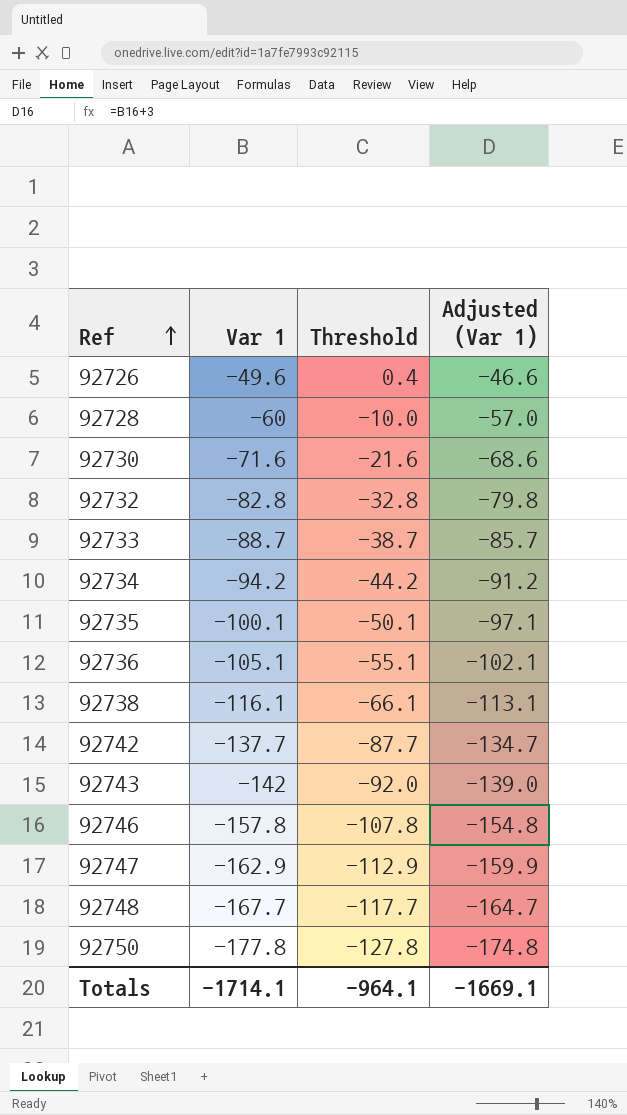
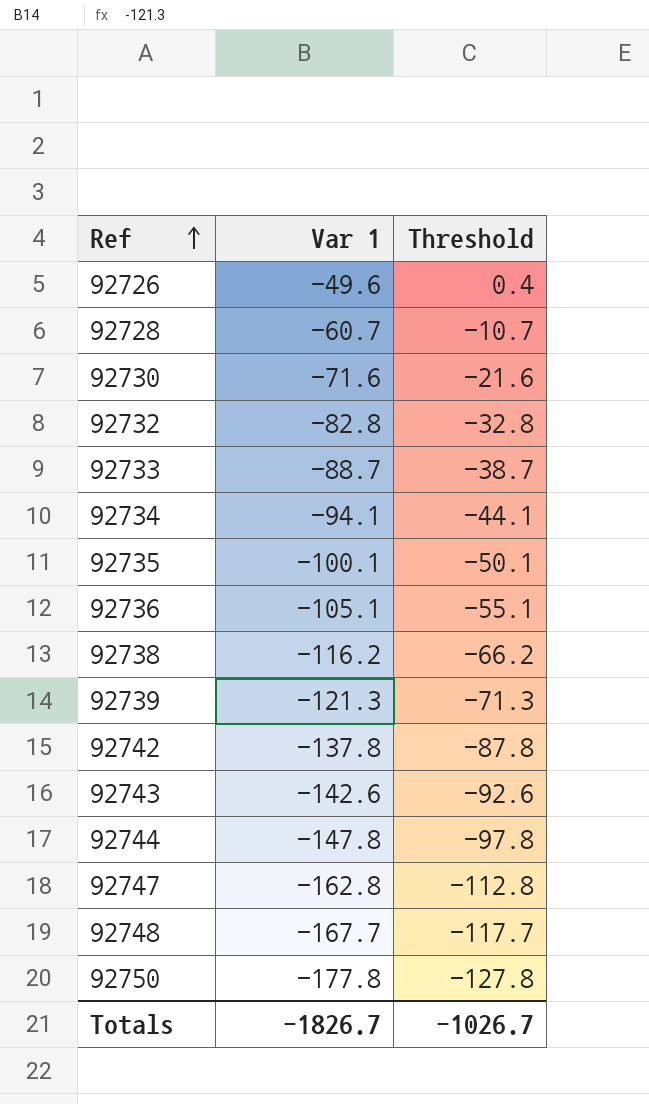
column Adjusted (Var 1) | formula: [Var 1] + 3 -> none
row 92746: -157.8 | -107.8 | -154.8 -> none
92728 | Var 1: -60 -> -60.7
92728 | Threshold: -10.0 -> -10.7
92734 | Var 1: -94.2 -> -94.1
92734 | Threshold: -44.2 -> -44.1
92738 | Var 1: -116.1 -> -116.2
92738 | Threshold: -66.1 -> -66.2
row 92739: none -> -121.3 | -71.3
92742 | Var 1: -137.7 -> -137.8
92742 | Threshold: -87.7 -> -87.8
92743 | Var 1: -142 -> -142.6
92743 | Threshold: -92.0 -> -92.6
row 92744: none -> -147.8 | -97.8
92747 | Var 1: -162.9 -> -162.8
92747 | Threshold: -112.9 -> -112.8
Totals | Var 1: -1714.1 -> -1826.7
Totals | Threshold: -964.1 -> -1026.7

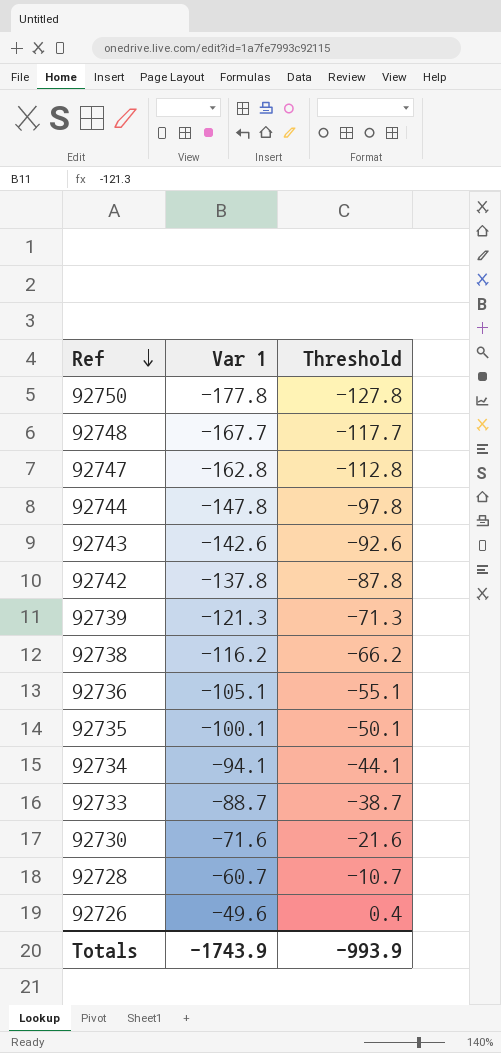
row order: Ref ascending -> Ref descending
row 92732: -82.8 | -32.8 -> none
Totals | Var 1: -1826.7 -> -1743.9
Totals | Threshold: -1026.7 -> -993.9

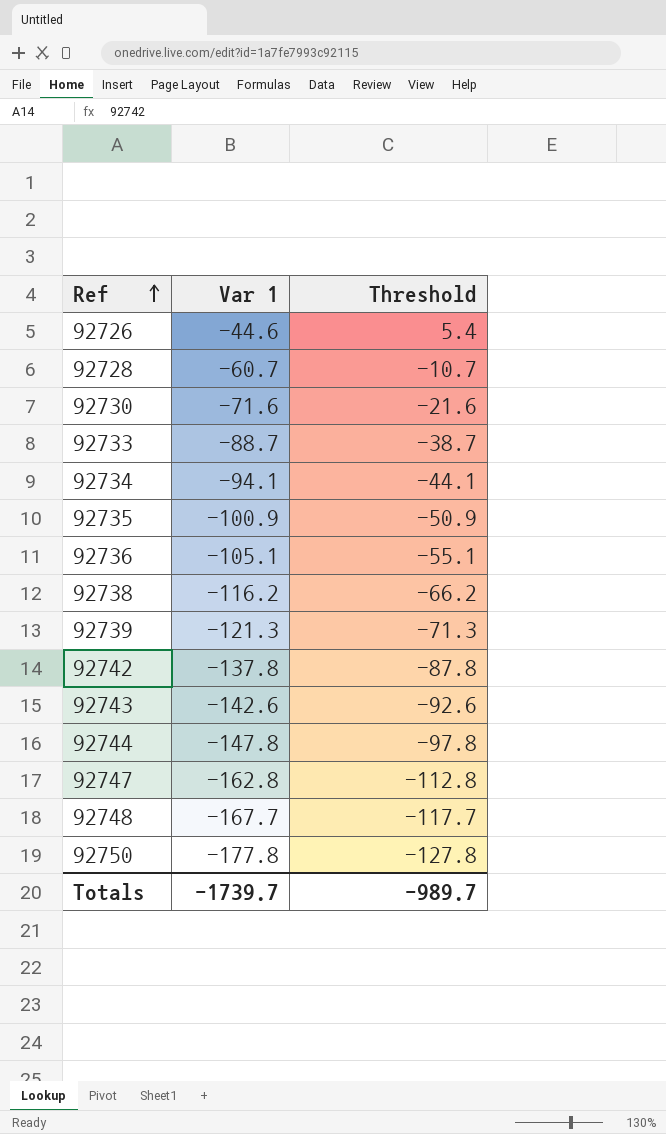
row order: Ref descending -> Ref ascending
92726 | Var 1: -49.6 -> -44.6
92726 | Threshold: 0.4 -> 5.4
92735 | Var 1: -100.1 -> -100.9
92735 | Threshold: -50.1 -> -50.9
Totals | Var 1: -1743.9 -> -1739.7
Totals | Threshold: -993.9 -> -989.7

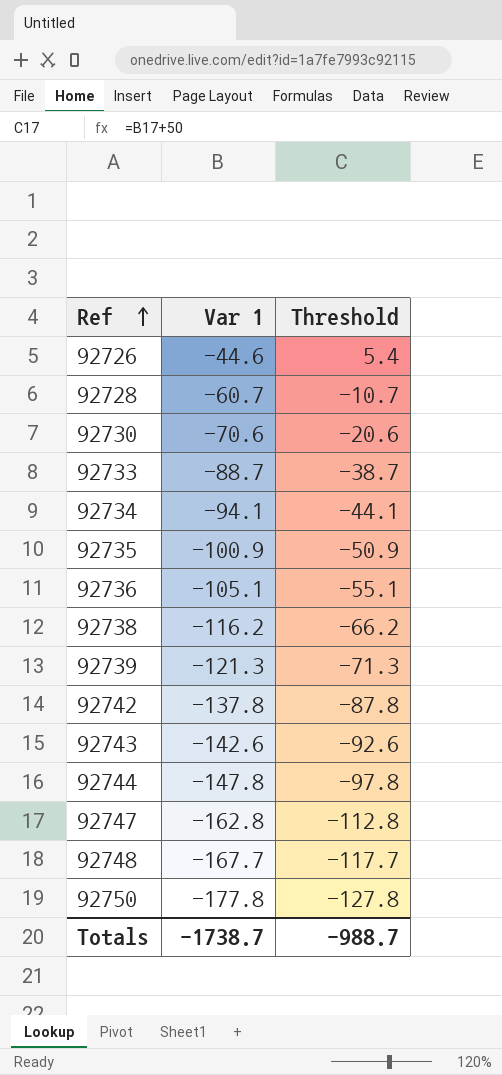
92730 | Var 1: -71.6 -> -70.6
92730 | Threshold: -21.6 -> -20.6
Totals | Var 1: -1739.7 -> -1738.7
Totals | Threshold: -989.7 -> -988.7

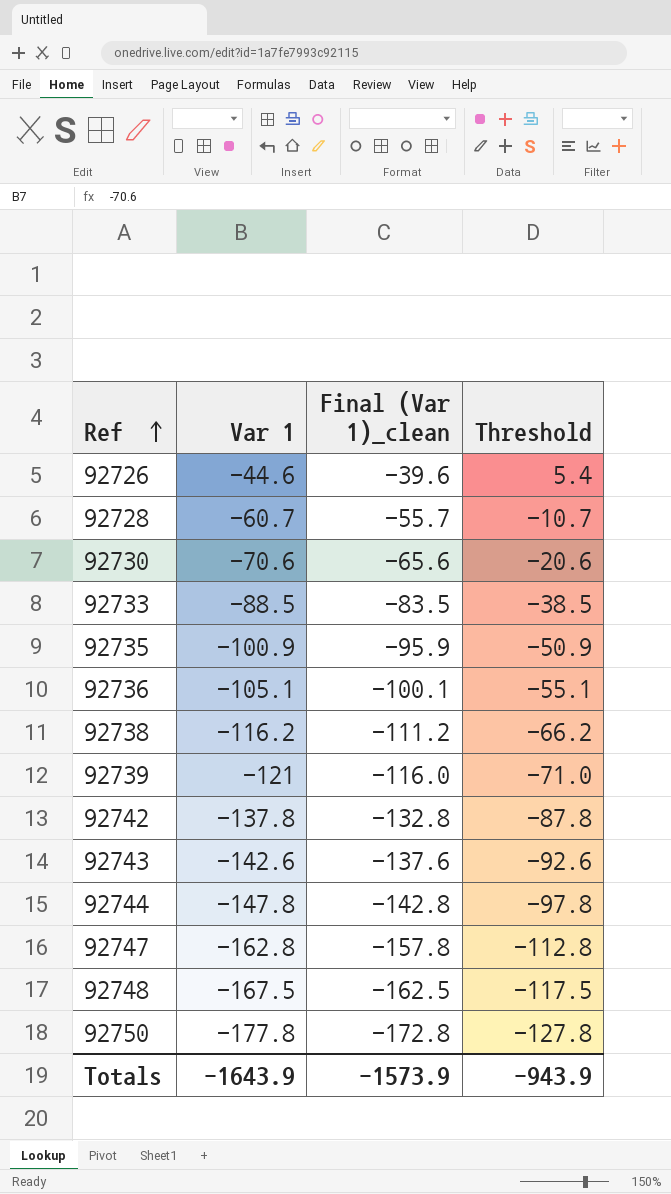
column Final (Var 1)_clean | formula: none -> [Var 1] + 5
row 92734: -94.1 | -44.1 -> none
92733 | Var 1: -88.7 -> -88.5
92733 | Threshold: -38.7 -> -38.5
92739 | Var 1: -121.3 -> -121
92739 | Threshold: -71.3 -> -71.0
92748 | Var 1: -167.7 -> -167.5
92748 | Threshold: -117.7 -> -117.5
Totals | Var 1: -1738.7 -> -1643.9
Totals | Threshold: -988.7 -> -943.9

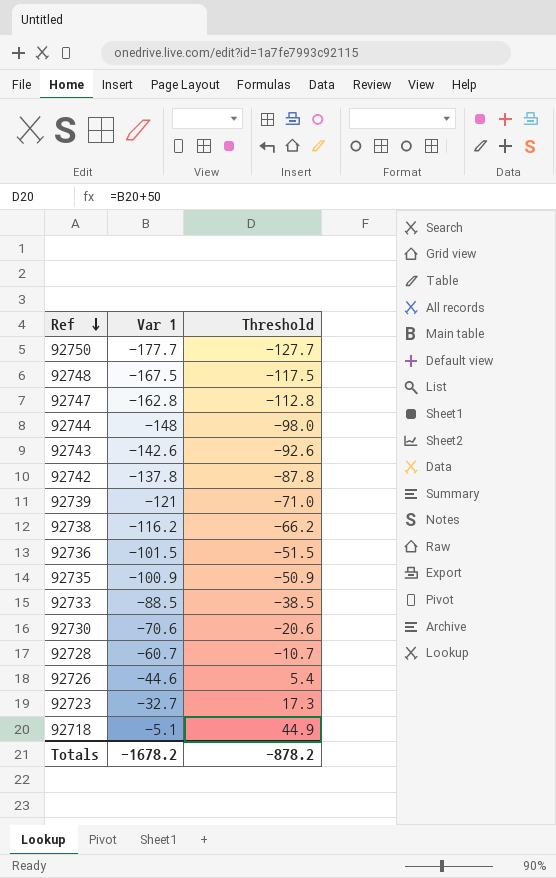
row order: Ref ascending -> Ref descending
column Final (Var 1)_clean | formula: [Var 1] + 5 -> none
92750 | Var 1: -177.8 -> -177.7
92750 | Threshold: -127.8 -> -127.7
92744 | Var 1: -147.8 -> -148
92744 | Threshold: -97.8 -> -98.0
92736 | Var 1: -105.1 -> -101.5
92736 | Threshold: -55.1 -> -51.5
row 92723: none -> -32.7 | 17.3
row 92718: none -> -5.1 | 44.9
Totals | Var 1: -1643.9 -> -1678.2
Totals | Threshold: -943.9 -> -878.2

